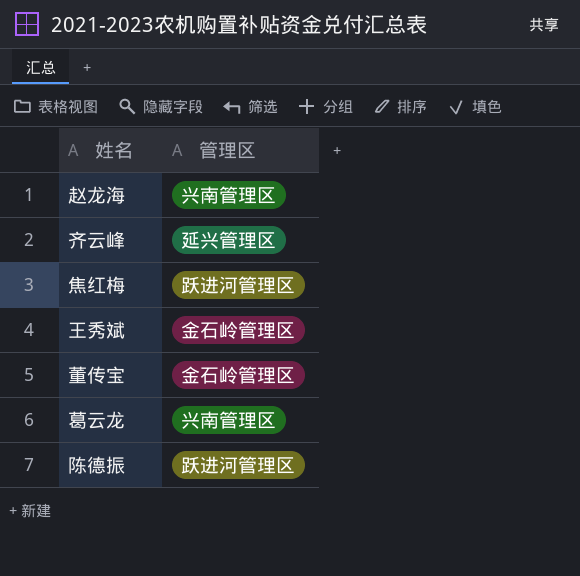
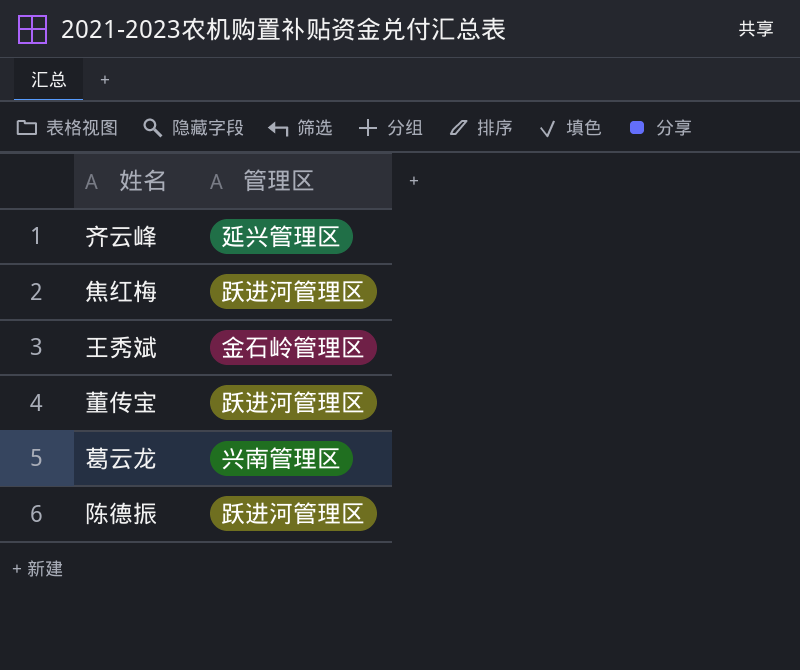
row 赵龙海: 兴南管理区 -> none
董传宝 | 管理区: 金石岭管理区 -> 跃进河管理区

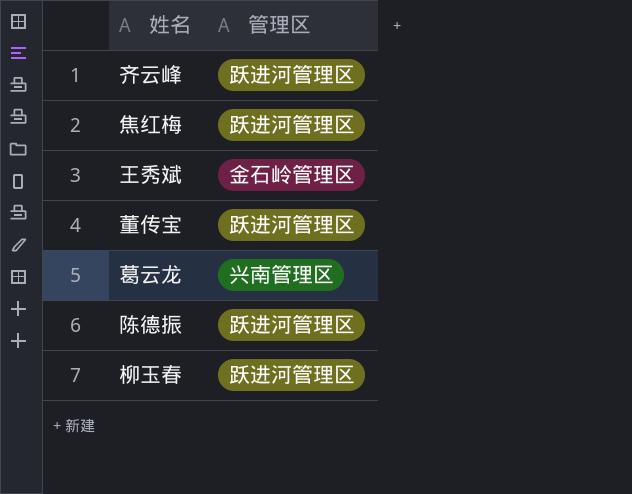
齐云峰 | 管理区: 延兴管理区 -> 跃进河管理区
row 柳玉春: none -> 跃进河管理区

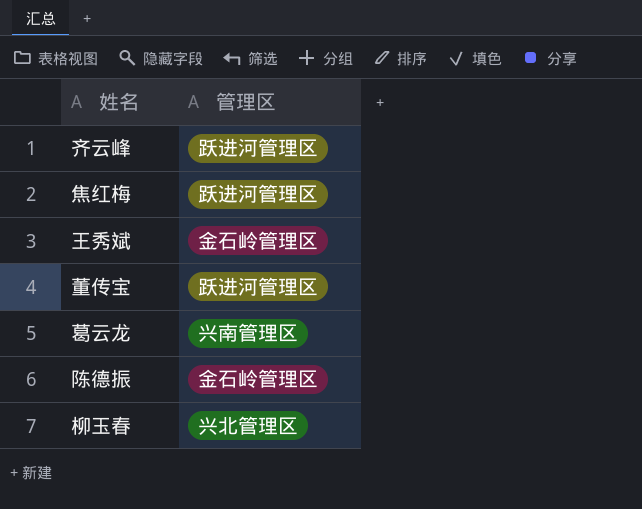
陈德振 | 管理区: 跃进河管理区 -> 金石岭管理区
柳玉春 | 管理区: 跃进河管理区 -> 兴北管理区

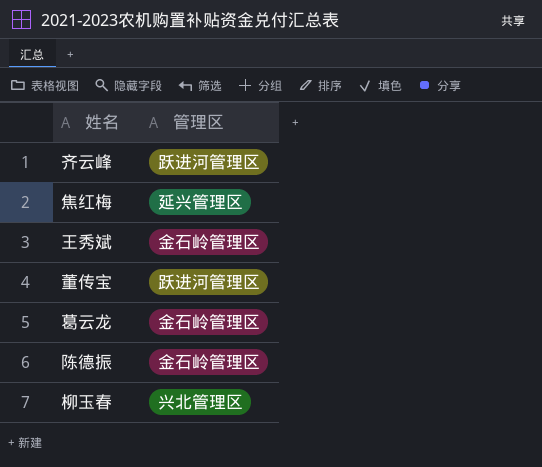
焦红梅 | 管理区: 跃进河管理区 -> 延兴管理区
葛云龙 | 管理区: 兴南管理区 -> 金石岭管理区

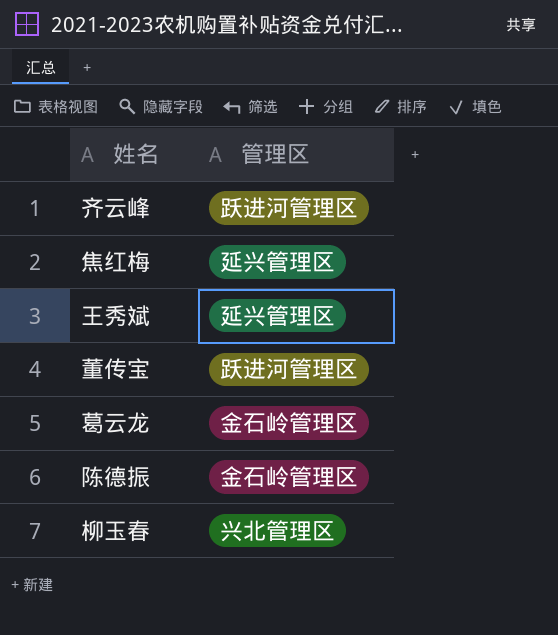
王秀斌 | 管理区: 金石岭管理区 -> 延兴管理区

